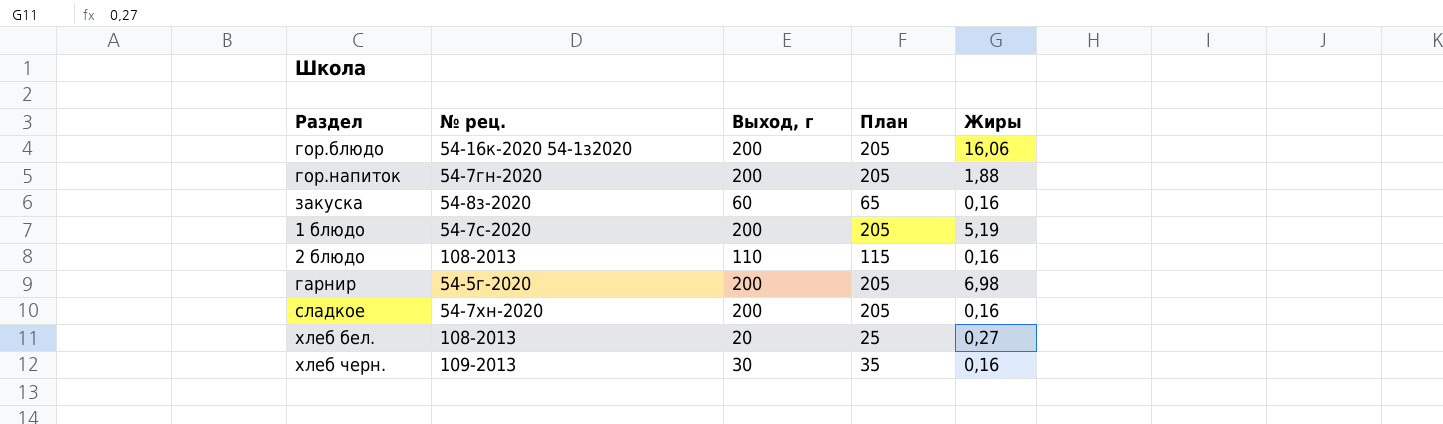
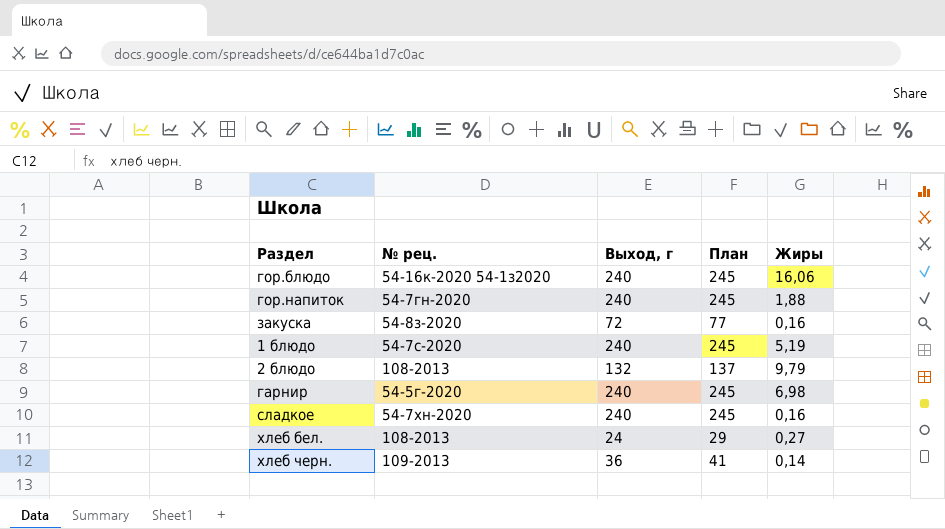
гор.блюдо | Выход, г: 200 -> 240
гор.блюдо | План: 205 -> 245
гор.напиток | Выход, г: 200 -> 240
гор.напиток | План: 205 -> 245
закуска | Выход, г: 60 -> 72
закуска | План: 65 -> 77
1 блюдо | Выход, г: 200 -> 240
1 блюдо | План: 205 -> 245
2 блюдо | Выход, г: 110 -> 132
2 блюдо | План: 115 -> 137
2 блюдо | Жиры: 0,16 -> 9,79
гарнир | Выход, г: 200 -> 240
гарнир | План: 205 -> 245
сладкое | Выход, г: 200 -> 240
сладкое | План: 205 -> 245
хлеб бел. | Выход, г: 20 -> 24
хлеб бел. | План: 25 -> 29
хлеб черн. | Выход, г: 30 -> 36
хлеб черн. | План: 35 -> 41
хлеб черн. | Жиры: 0,16 -> 0,14

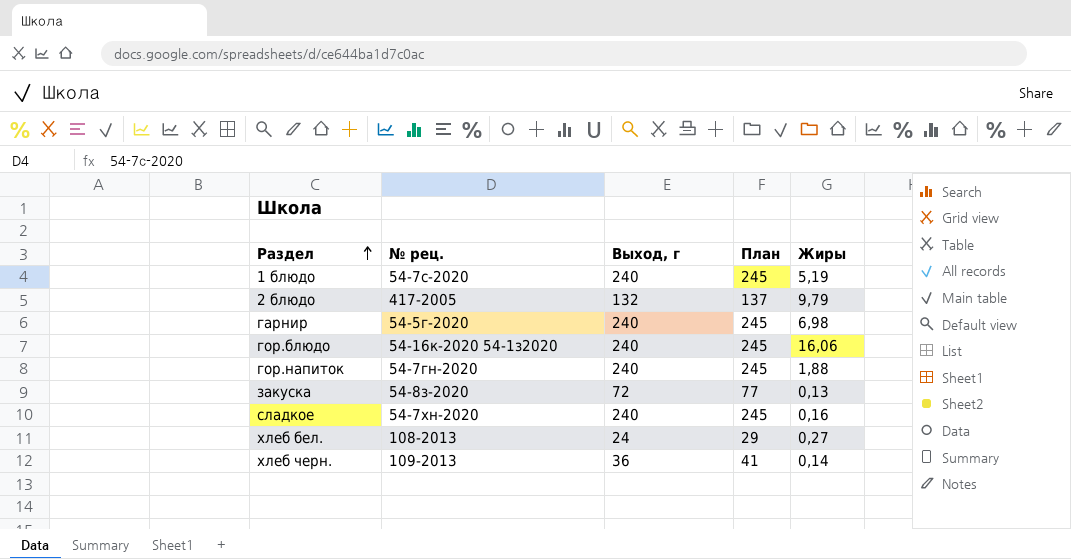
row order: none -> Раздел ascending
2 блюдо | № рец.: 108-2013 -> 417-2005
закуска | Жиры: 0,16 -> 0,13

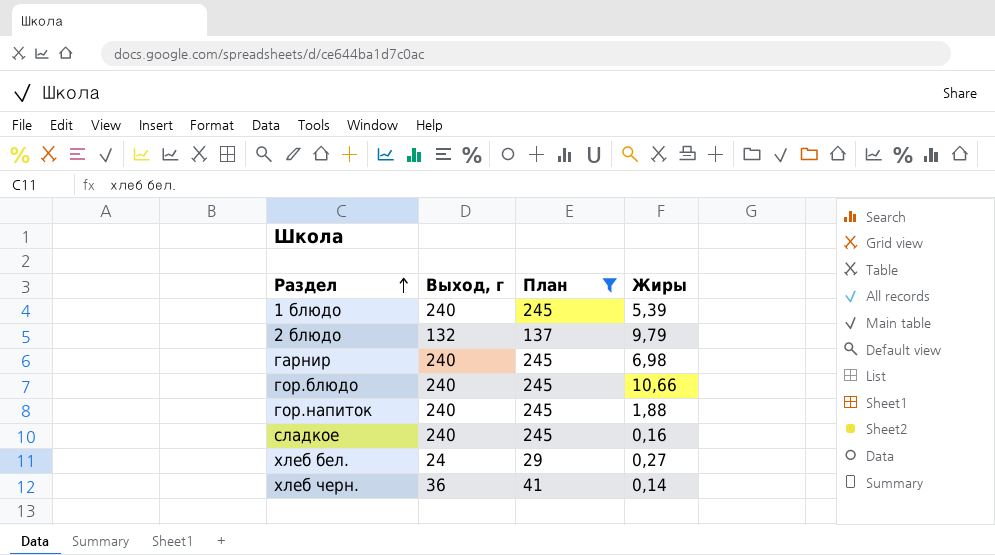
filter: none -> План != 77
column № рец. | position: 2 -> none
1 блюдо | Жиры: 5,19 -> 5,39
гор.блюдо | Жиры: 16,06 -> 10,66

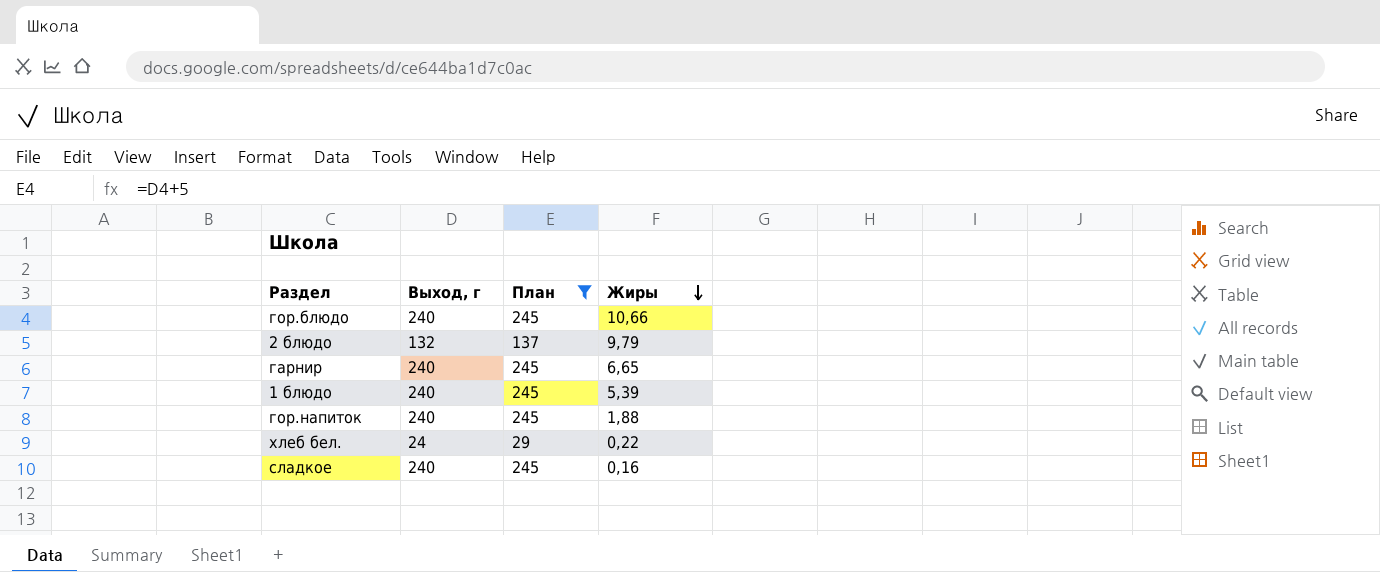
row order: Раздел ascending -> Жиры descending
row хлеб черн.: 36 | 41 | 0,14 -> none
гарнир | Жиры: 6,98 -> 6,65
хлеб бел. | Жиры: 0,27 -> 0,22

